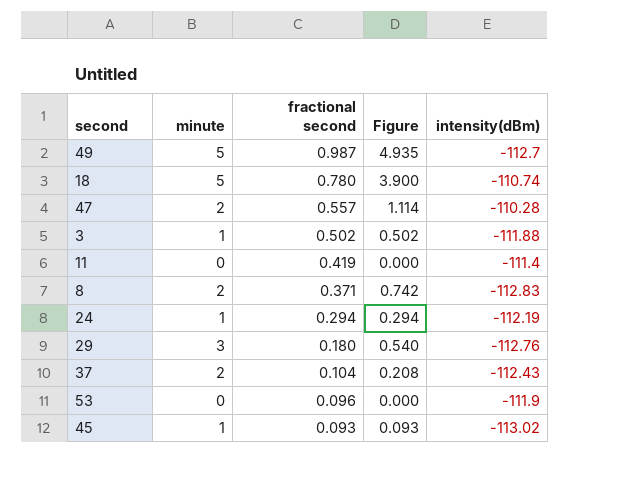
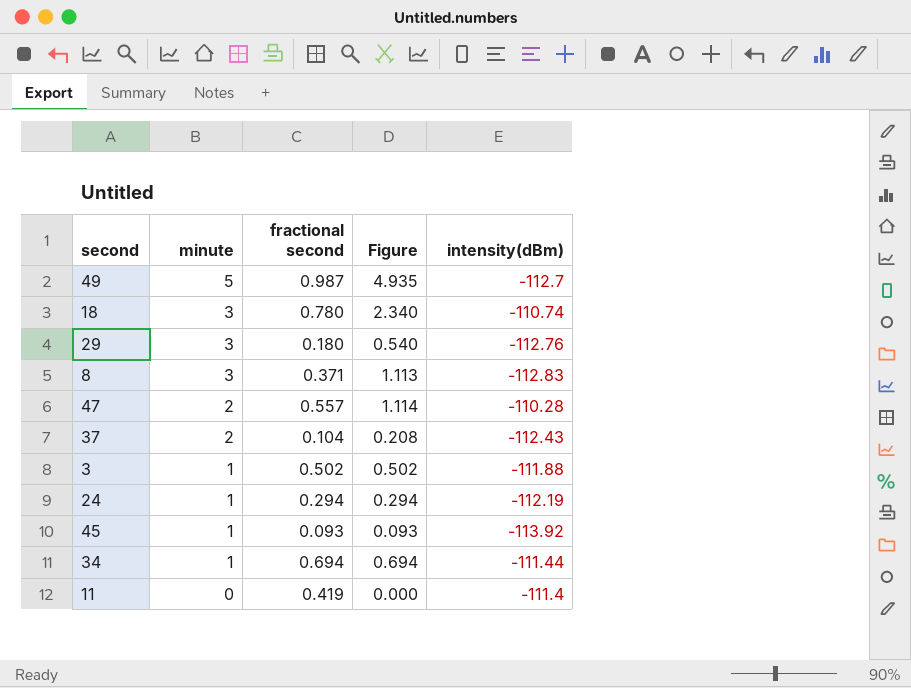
row order: fractional second descending -> minute descending
row 53: 0 | 0.096 | 0.000 | -111.9 -> none
18 | minute: 5 -> 3
18 | Figure: 3.900 -> 2.340
8 | minute: 2 -> 3
8 | Figure: 0.742 -> 1.113
45 | intensity(dBm): -113.02 -> -113.92
row 34: none -> 1 | 0.694 | 0.694 | -111.44

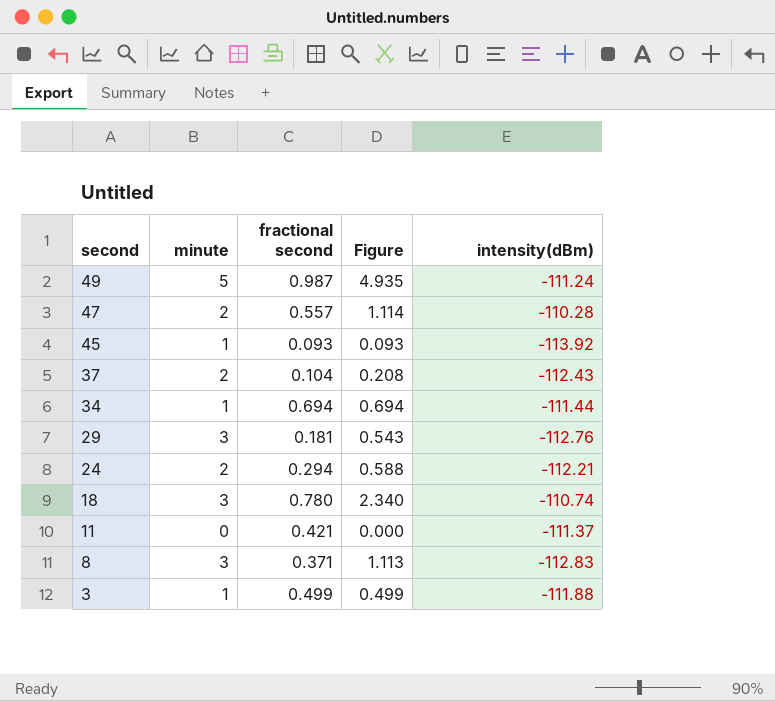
row order: minute descending -> second descending
49 | intensity(dBm): -112.7 -> -111.24
29 | fractional second: 0.180 -> 0.181
29 | Figure: 0.540 -> 0.543
24 | minute: 1 -> 2
24 | Figure: 0.294 -> 0.588
24 | intensity(dBm): -112.19 -> -112.21
11 | fractional second: 0.419 -> 0.421
11 | intensity(dBm): -111.4 -> -111.37
3 | fractional second: 0.502 -> 0.499
3 | Figure: 0.502 -> 0.499

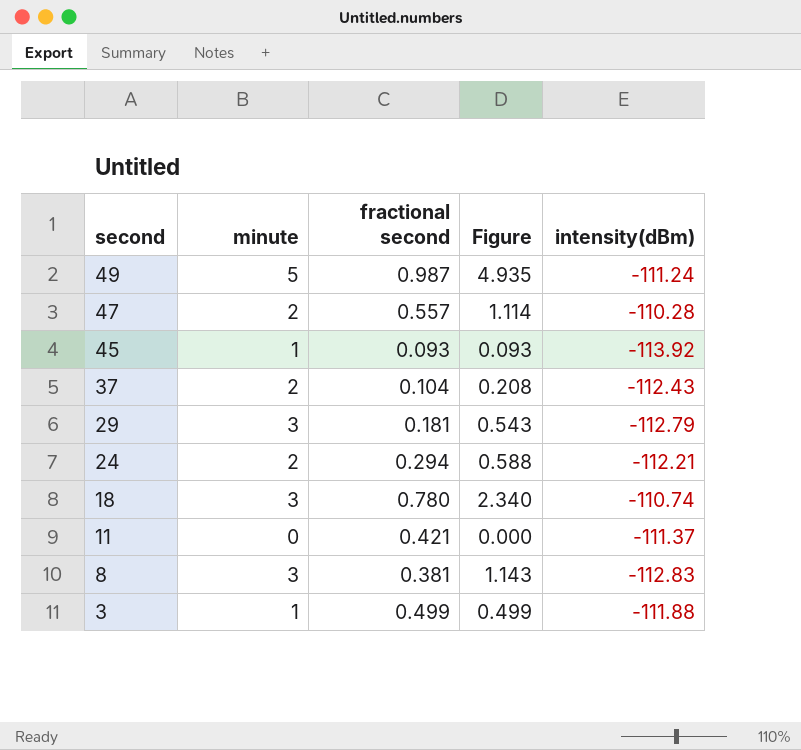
row 34: 1 | 0.694 | 0.694 | -111.44 -> none
29 | intensity(dBm): -112.76 -> -112.79
8 | fractional second: 0.371 -> 0.381
8 | Figure: 1.113 -> 1.143

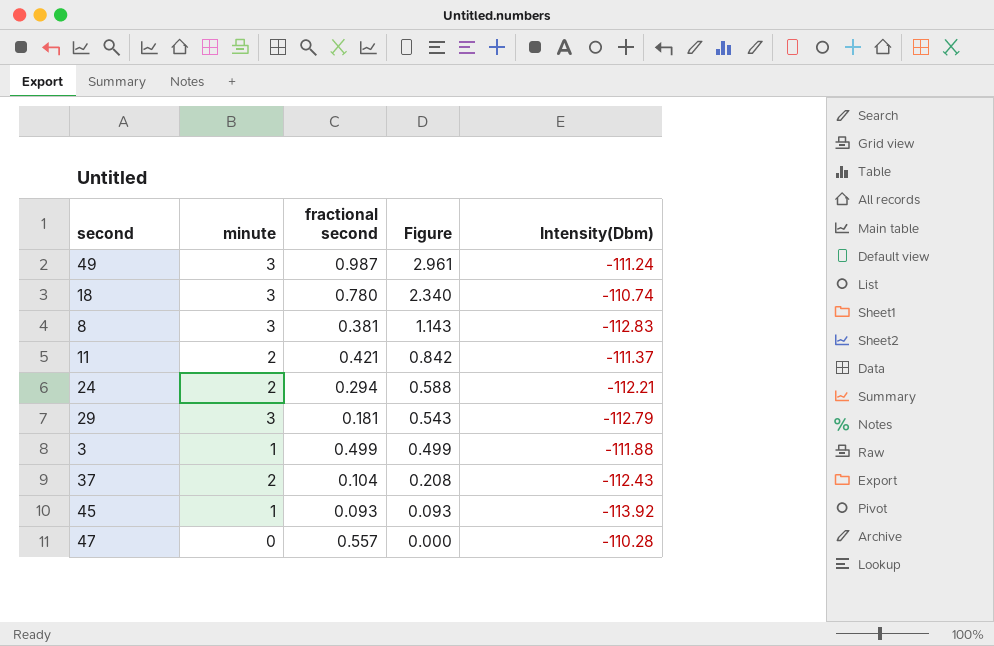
row order: second descending -> Figure descending
column name: intensity(dBm) -> Intensity(Dbm)
49 | minute: 5 -> 3
49 | Figure: 4.935 -> 2.961
11 | minute: 0 -> 2
11 | Figure: 0.000 -> 0.842
47 | minute: 2 -> 0
47 | Figure: 1.114 -> 0.000

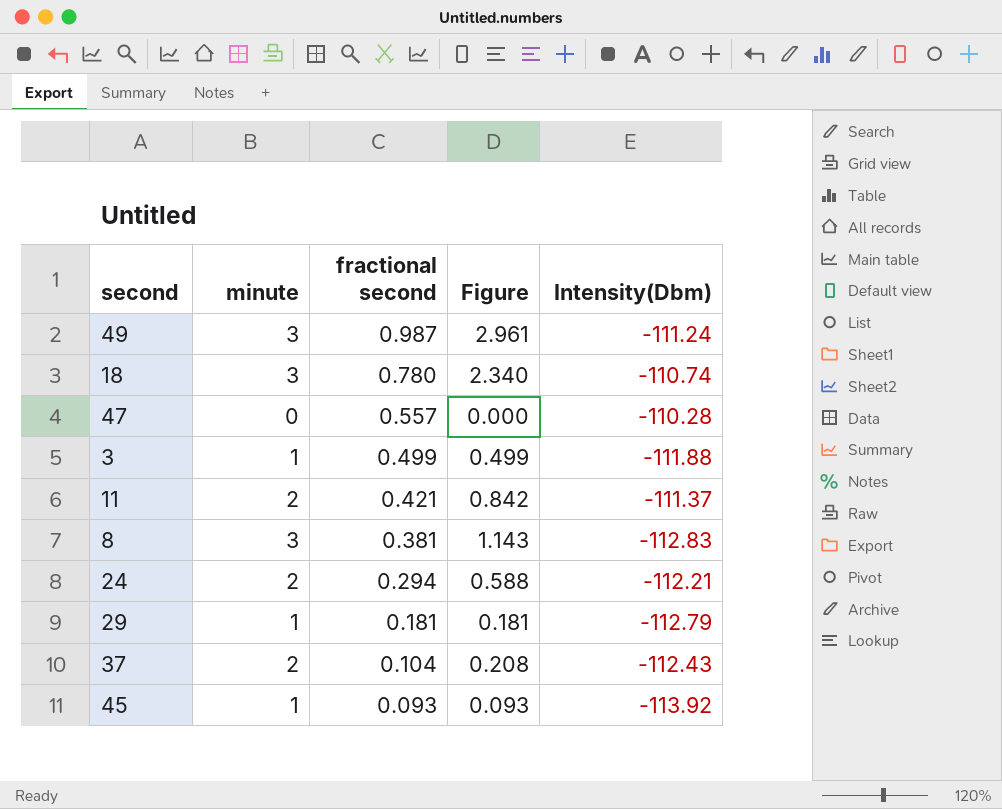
row order: Figure descending -> fractional second descending
29 | minute: 3 -> 1
29 | Figure: 0.543 -> 0.181

